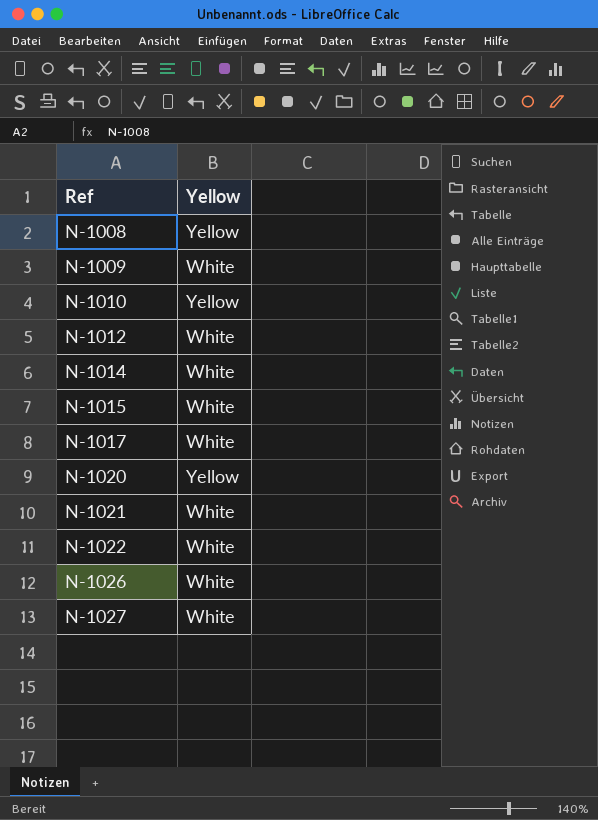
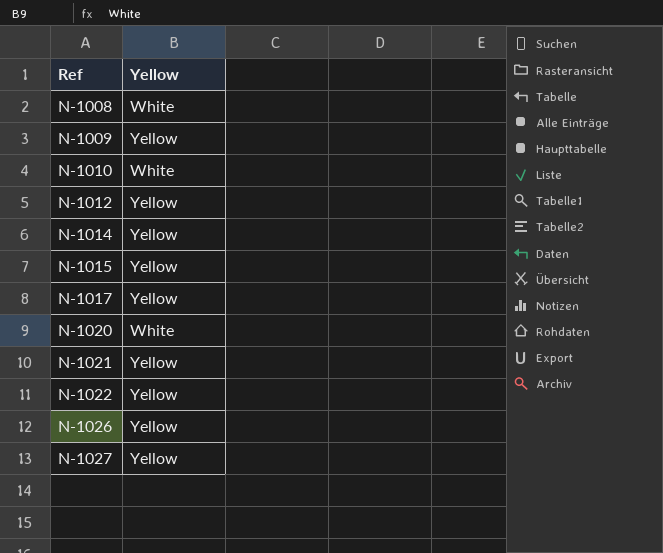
N-1008 | Yellow: Yellow -> White
N-1009 | Yellow: White -> Yellow
N-1010 | Yellow: Yellow -> White
N-1012 | Yellow: White -> Yellow
N-1014 | Yellow: White -> Yellow
N-1015 | Yellow: White -> Yellow
N-1017 | Yellow: White -> Yellow
N-1020 | Yellow: Yellow -> White
N-1021 | Yellow: White -> Yellow
N-1022 | Yellow: White -> Yellow
N-1026 | Yellow: White -> Yellow
N-1027 | Yellow: White -> Yellow

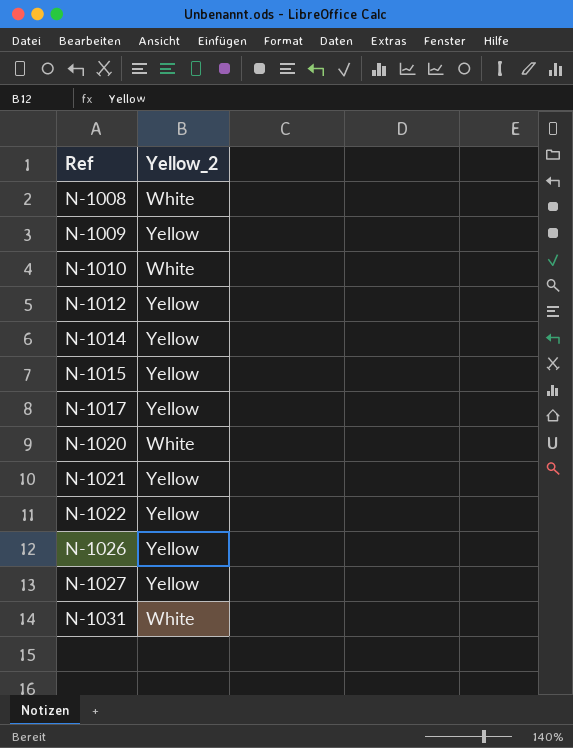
column name: Yellow -> Yellow_2
row N-1031: none -> White

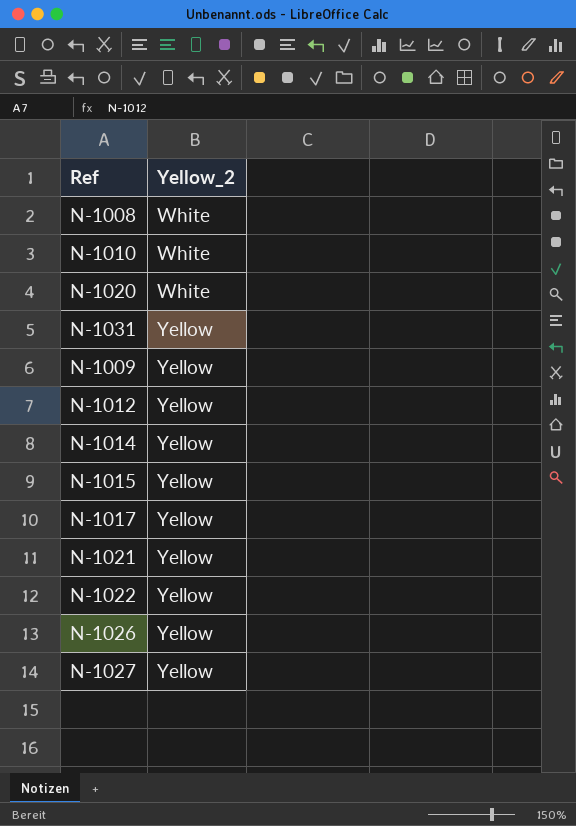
row order: Ref ascending -> Yellow_2 ascending
N-1031 | Yellow_2: White -> Yellow

